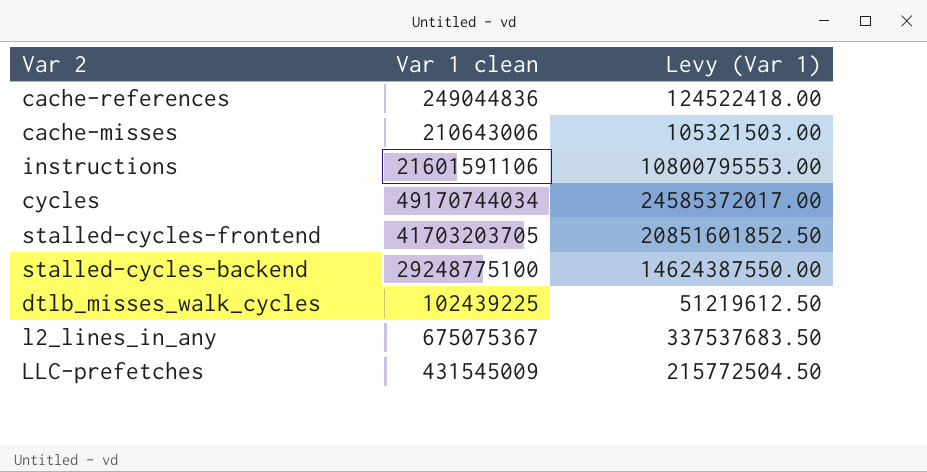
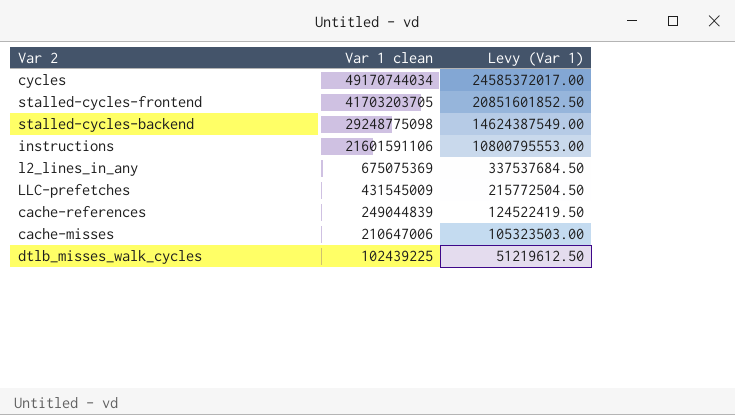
row order: none -> Var 1 clean descending
stalled-cycles-backend | Var 1 clean: 29248775100 -> 29248775098
stalled-cycles-backend | Levy (Var 1): 14624387550.00 -> 14624387549.00
l2_lines_in_any | Var 1 clean: 675075367 -> 675075369
l2_lines_in_any | Levy (Var 1): 337537683.50 -> 337537684.50
cache-references | Var 1 clean: 249044836 -> 249044839
cache-references | Levy (Var 1): 124522418.00 -> 124522419.50
cache-misses | Var 1 clean: 210643006 -> 210647006
cache-misses | Levy (Var 1): 105321503.00 -> 105323503.00

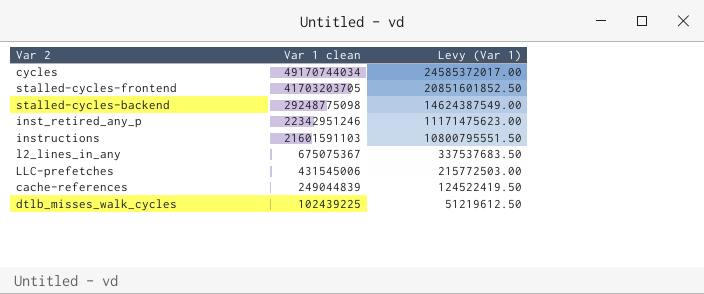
row cache-misses: 210647006 | 105323503.00 -> none
row inst_retired_any_p: none -> 22342951246 | 11171475623.00
instructions | Var 1 clean: 21601591106 -> 21601591103
instructions | Levy (Var 1): 10800795553.00 -> 10800795551.50
l2_lines_in_any | Var 1 clean: 675075369 -> 675075367
l2_lines_in_any | Levy (Var 1): 337537684.50 -> 337537683.50
LLC-prefetches | Var 1 clean: 431545009 -> 431545006
LLC-prefetches | Levy (Var 1): 215772504.50 -> 215772503.00

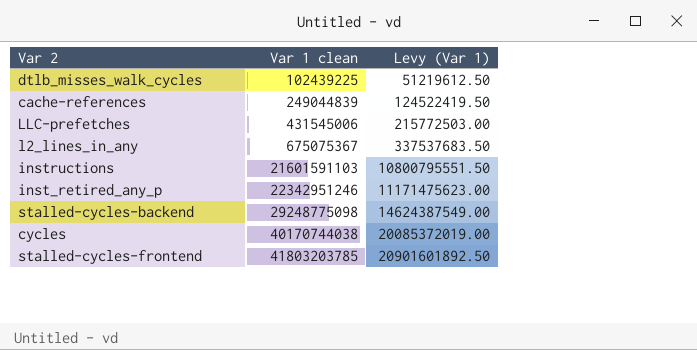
row order: Var 1 clean descending -> Var 1 clean ascending
cycles | Var 1 clean: 49170744034 -> 40170744038
cycles | Levy (Var 1): 24585372017.00 -> 20085372019.00
stalled-cycles-frontend | Var 1 clean: 41703203705 -> 41803203785
stalled-cycles-frontend | Levy (Var 1): 20851601852.50 -> 20901601892.50

